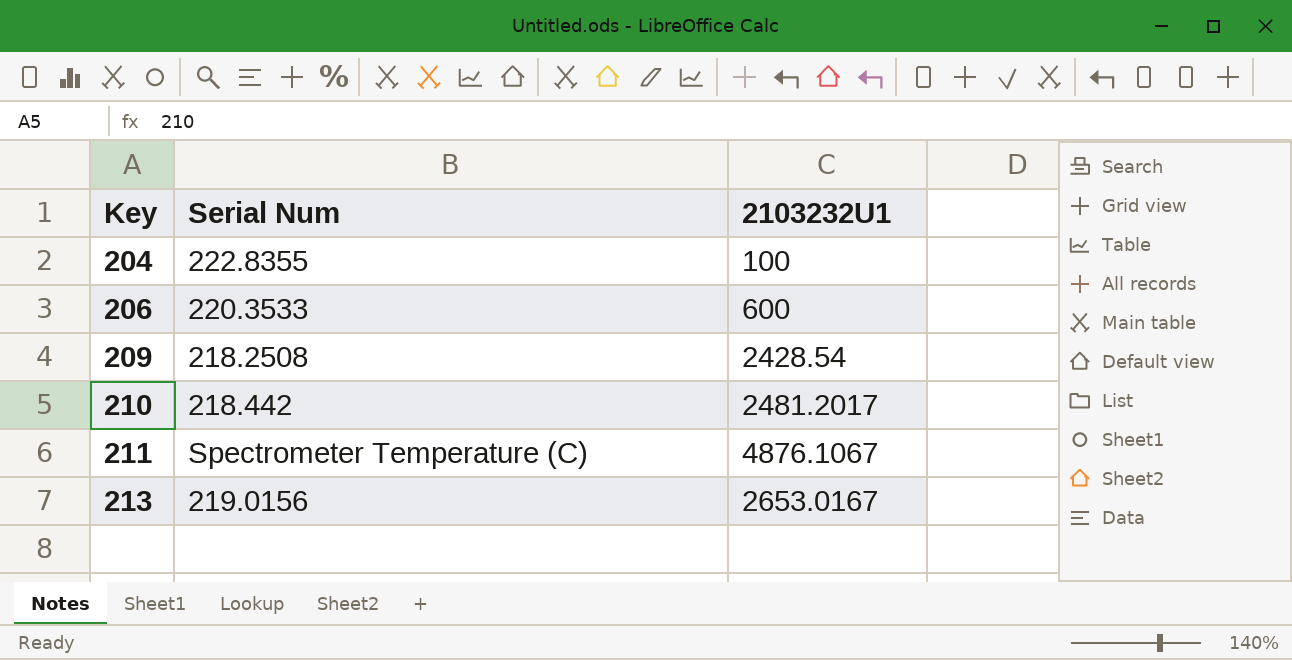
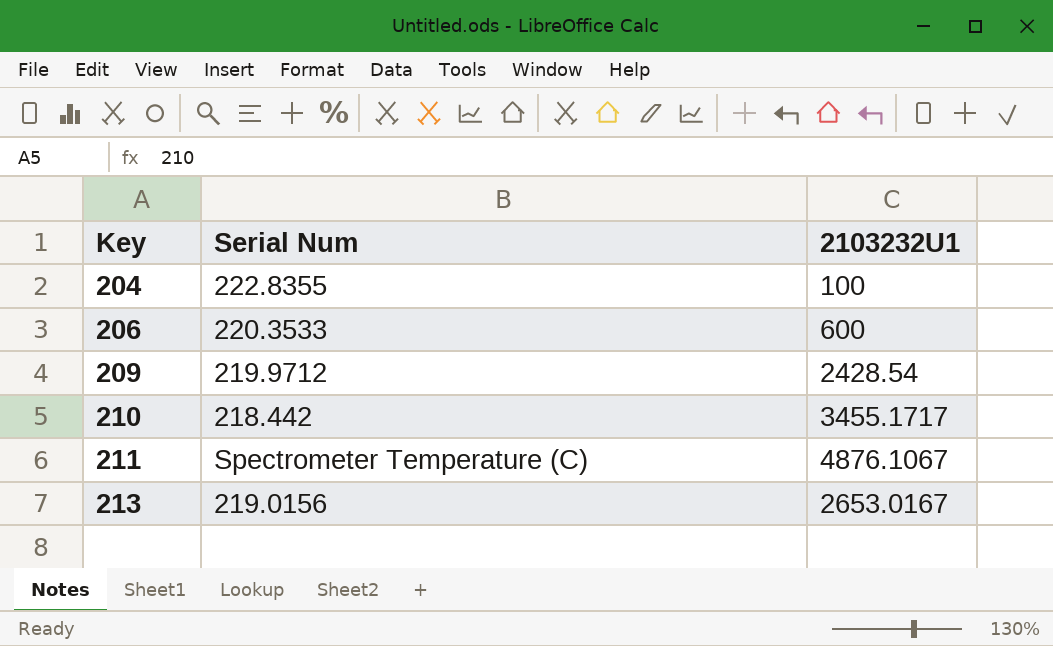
209 | Serial Num: 218.2508 -> 219.9712
210 | 2103232U1: 2481.2017 -> 3455.1717

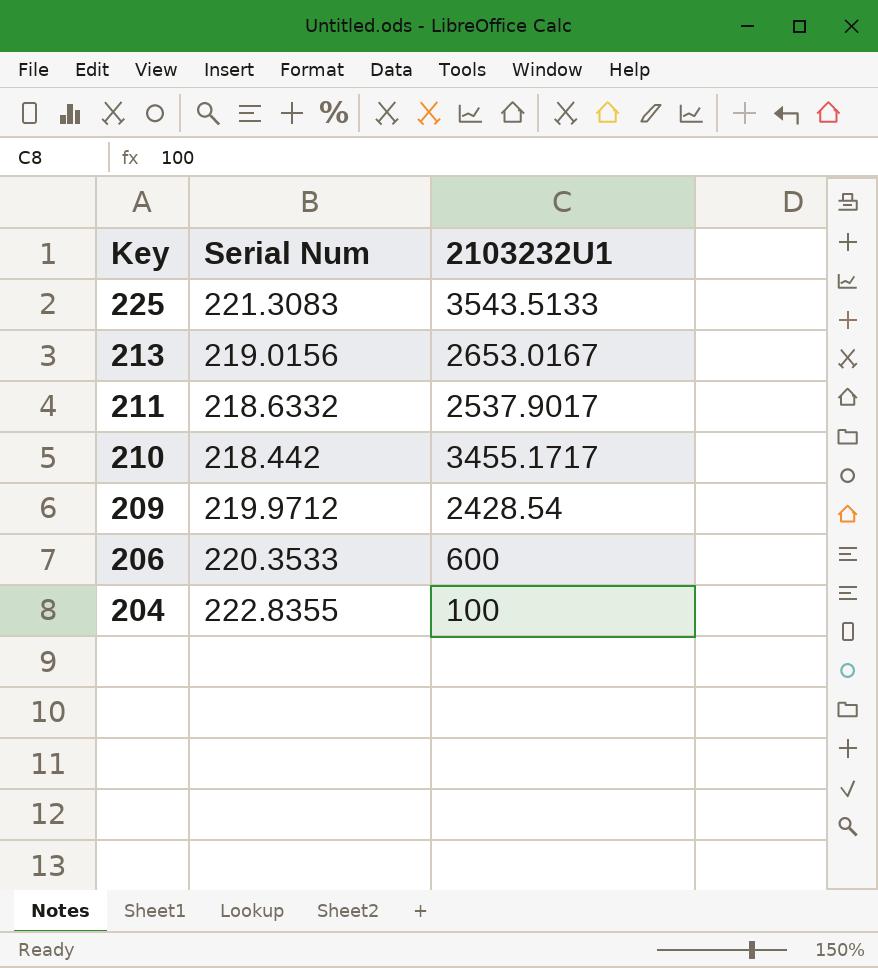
row order: Key ascending -> Key descending
row 225: none -> 221.3083 | 3543.5133
211 | Serial Num: Spectrometer Temperature (C) -> 218.6332
211 | 2103232U1: 4876.1067 -> 2537.9017

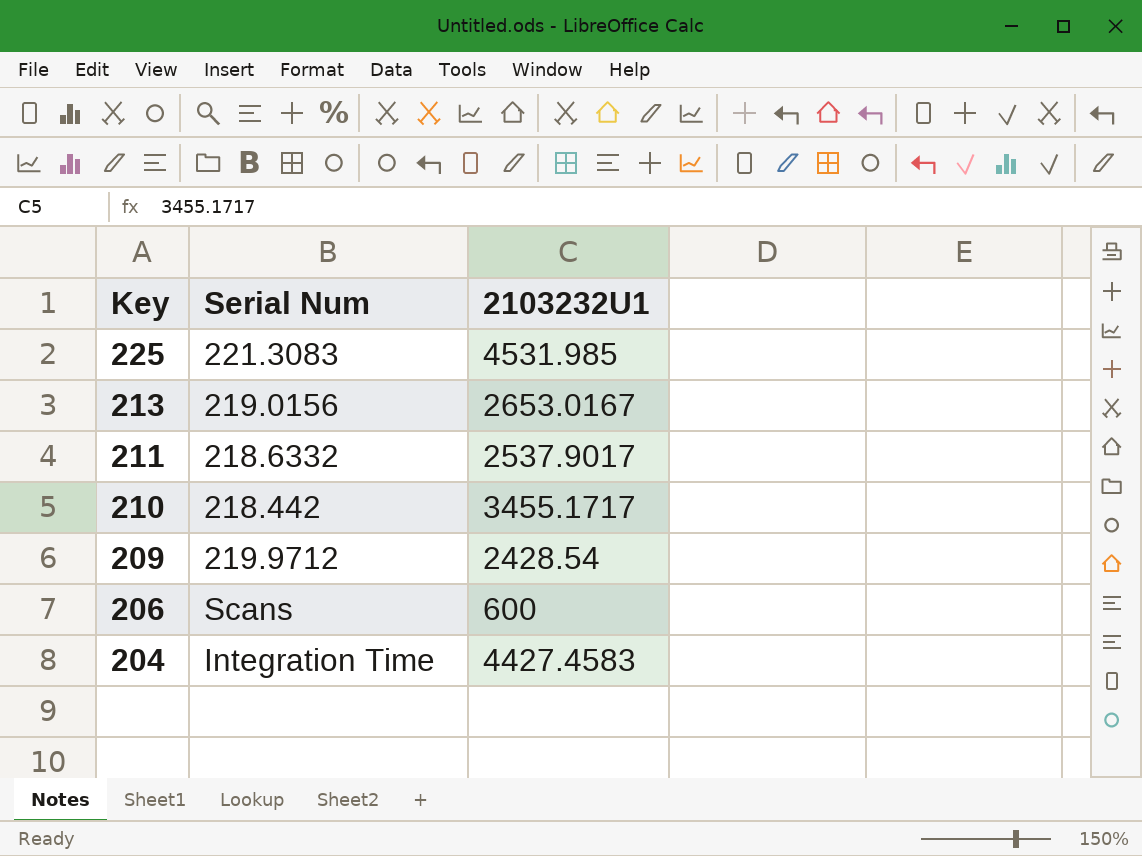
225 | 2103232U1: 3543.5133 -> 4531.985
206 | Serial Num: 220.3533 -> Scans
204 | Serial Num: 222.8355 -> Integration Time
204 | 2103232U1: 100 -> 4427.4583

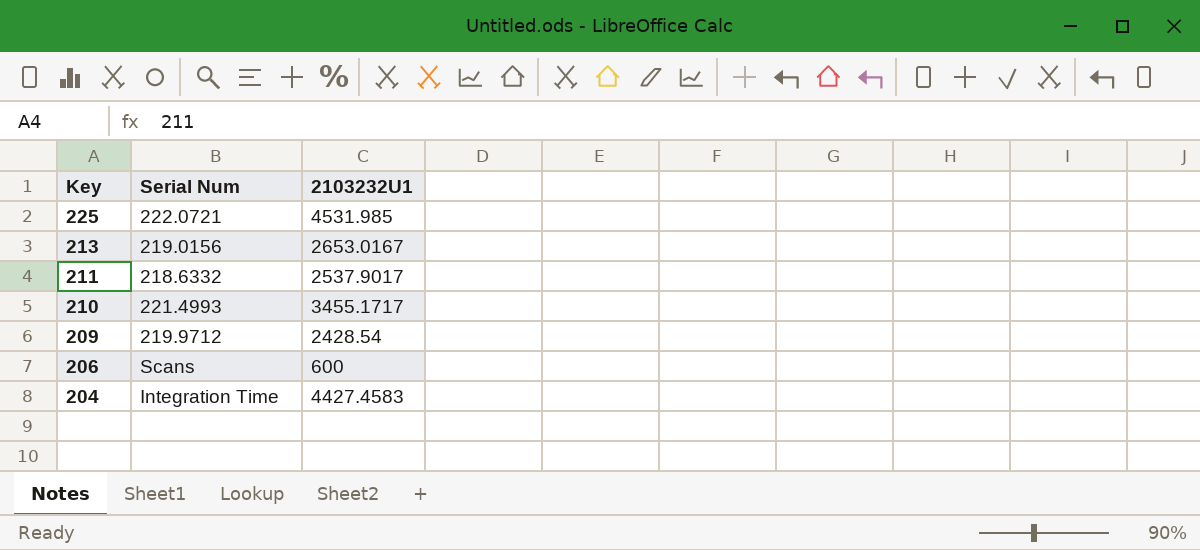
225 | Serial Num: 221.3083 -> 222.0721
210 | Serial Num: 218.442 -> 221.4993

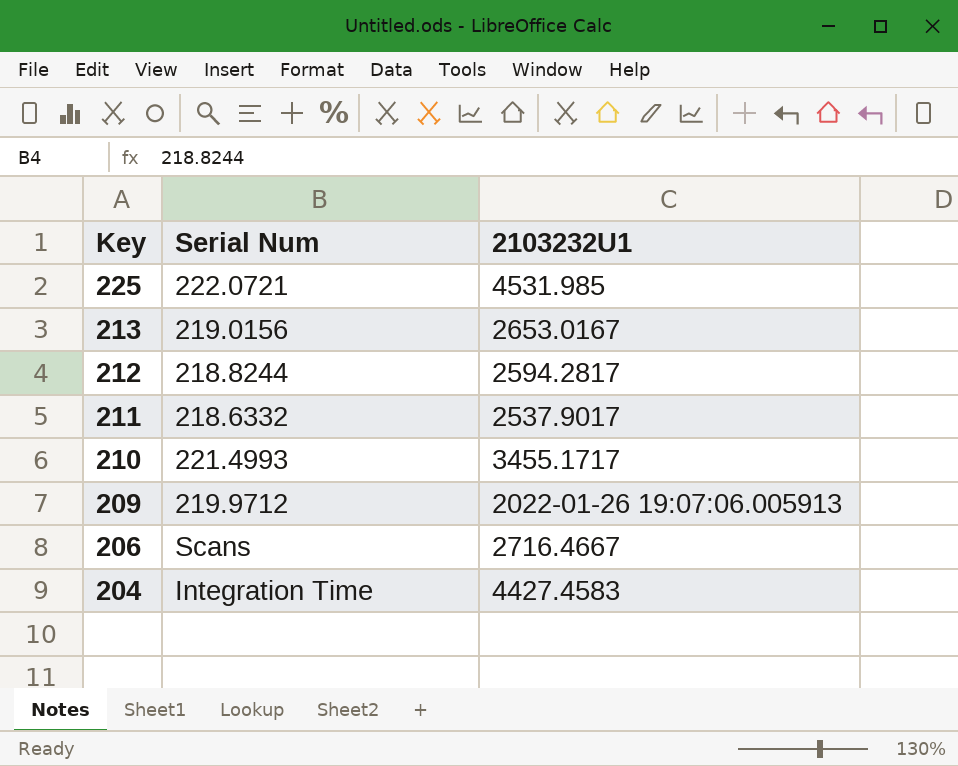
row 212: none -> 218.8244 | 2594.2817
209 | 2103232U1: 2428.54 -> 2022-01-26 19:07:06.005913
206 | 2103232U1: 600 -> 2716.4667

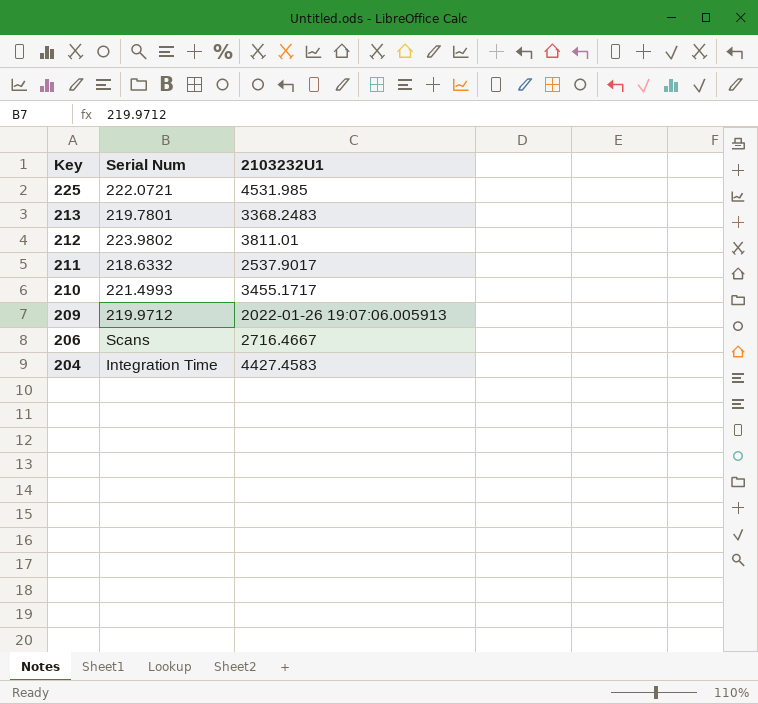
213 | Serial Num: 219.0156 -> 219.7801
213 | 2103232U1: 2653.0167 -> 3368.2483
212 | Serial Num: 218.8244 -> 223.9802
212 | 2103232U1: 2594.2817 -> 3811.01

